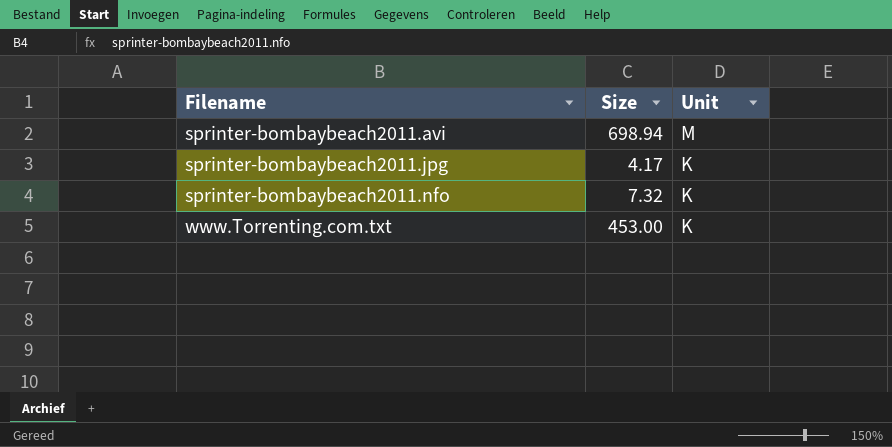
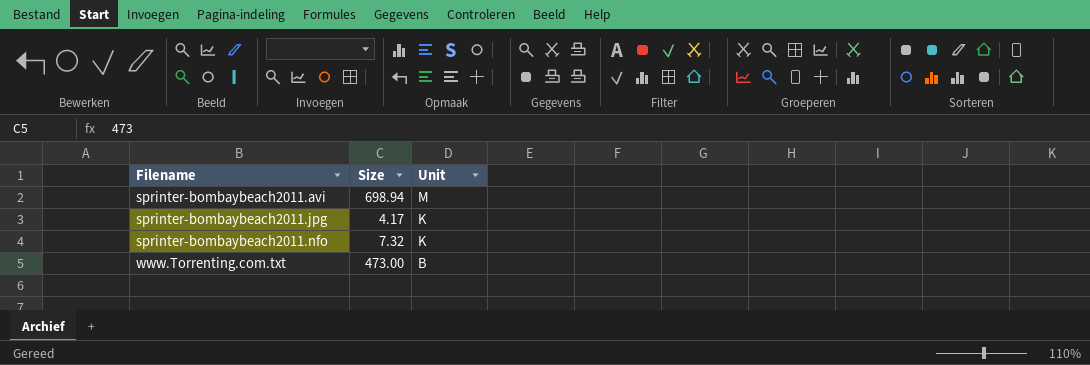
www.Torrenting.com.txt | Size: 453.00 -> 473.00
www.Torrenting.com.txt | Unit: K -> B

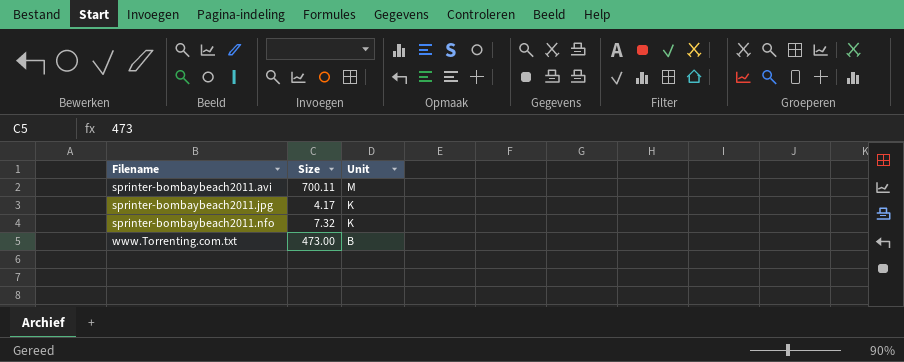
sprinter-bombaybeach2011.avi | Size: 698.94 -> 700.11

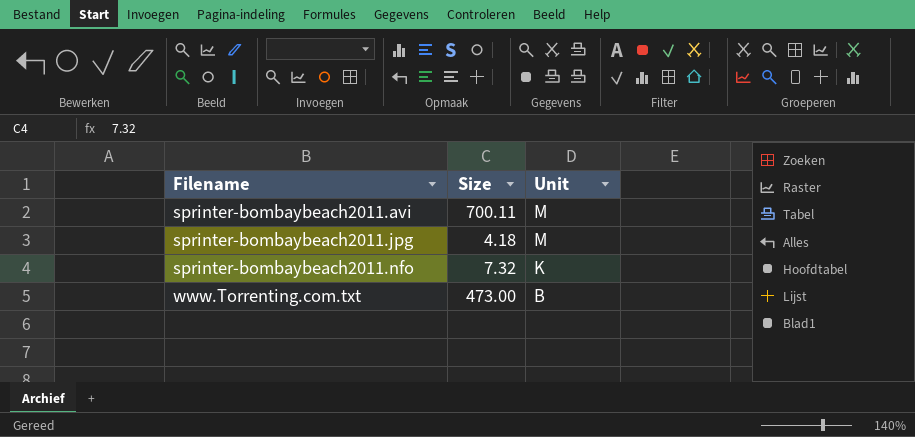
sprinter-bombaybeach2011.jpg | Size: 4.17 -> 4.18
sprinter-bombaybeach2011.jpg | Unit: K -> M

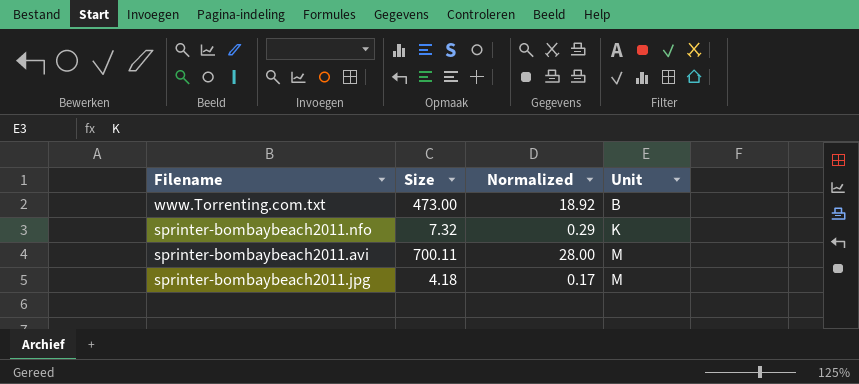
row order: Filename ascending -> Unit ascending
column Normalized | formula: none -> [Size] * 0.04

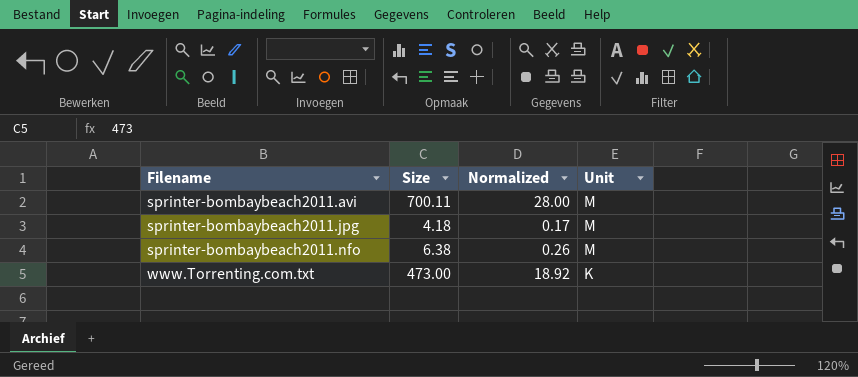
row order: Unit ascending -> Filename ascending
sprinter-bombaybeach2011.nfo | Size: 7.32 -> 6.38
sprinter-bombaybeach2011.nfo | Normalized: 0.29 -> 0.26
sprinter-bombaybeach2011.nfo | Unit: K -> M
www.Torrenting.com.txt | Unit: B -> K

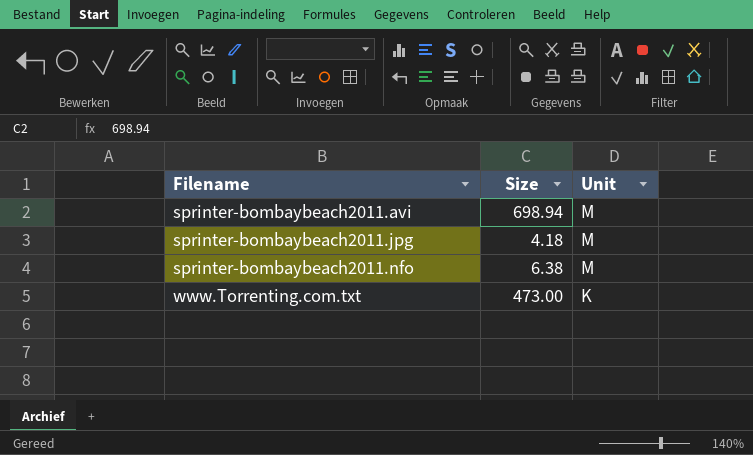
column Normalized | formula: [Size] * 0.04 -> none
sprinter-bombaybeach2011.avi | Size: 700.11 -> 698.94

